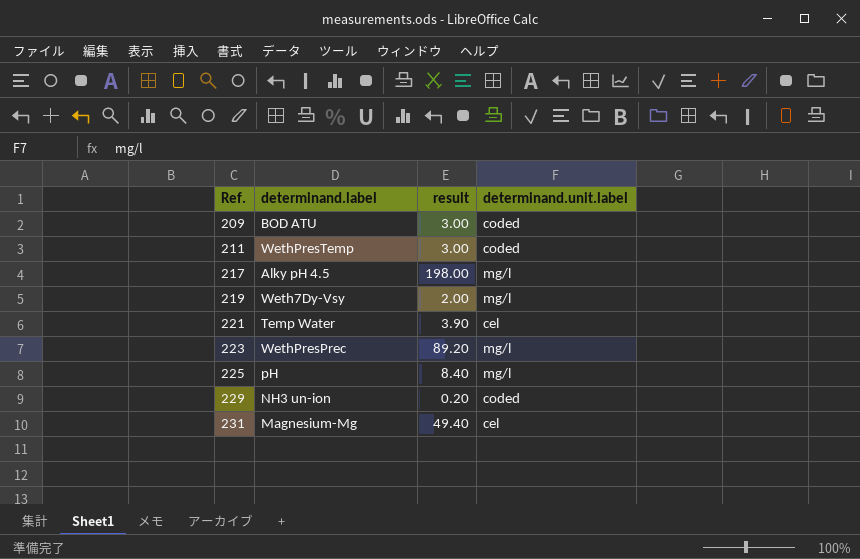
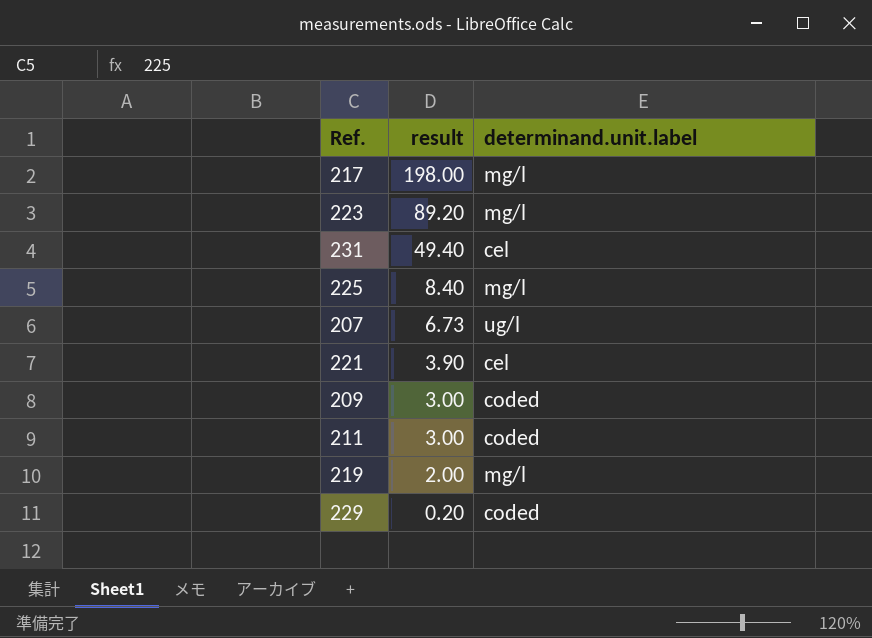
row order: Ref. ascending -> result descending
column determinand.label | position: 2 -> none
row 207: none -> 6.73 | ug/l

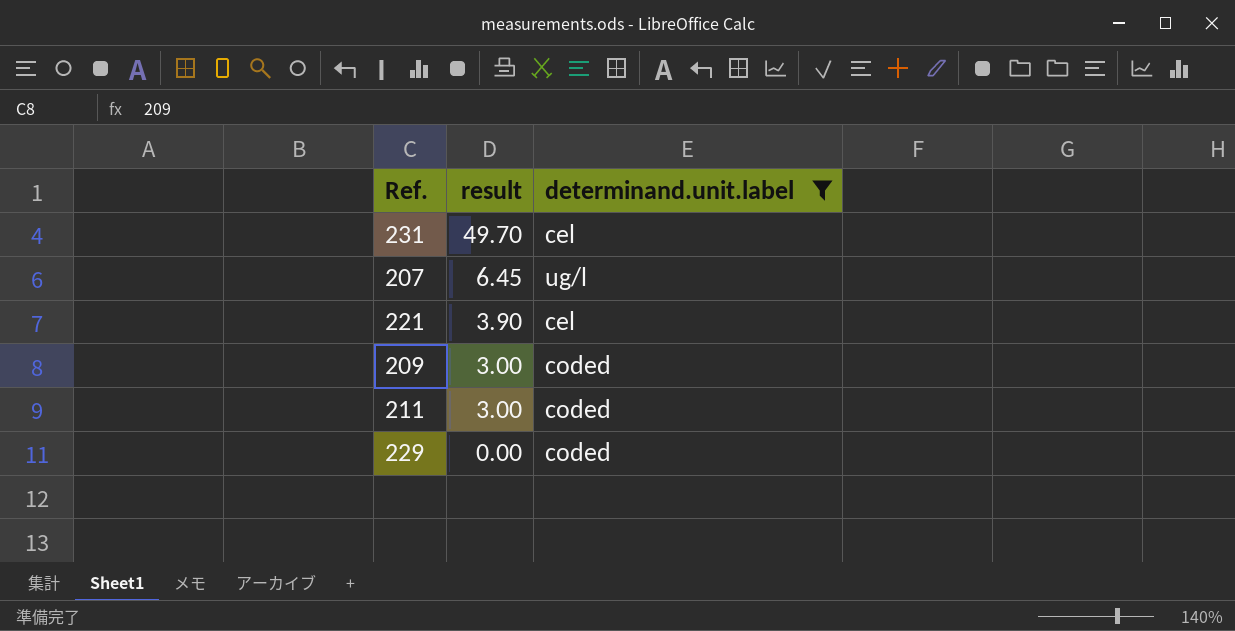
filter: none -> determinand.unit.label != mg/l
231 | result: 49.40 -> 49.70
207 | result: 6.73 -> 6.45
229 | result: 0.20 -> 0.00

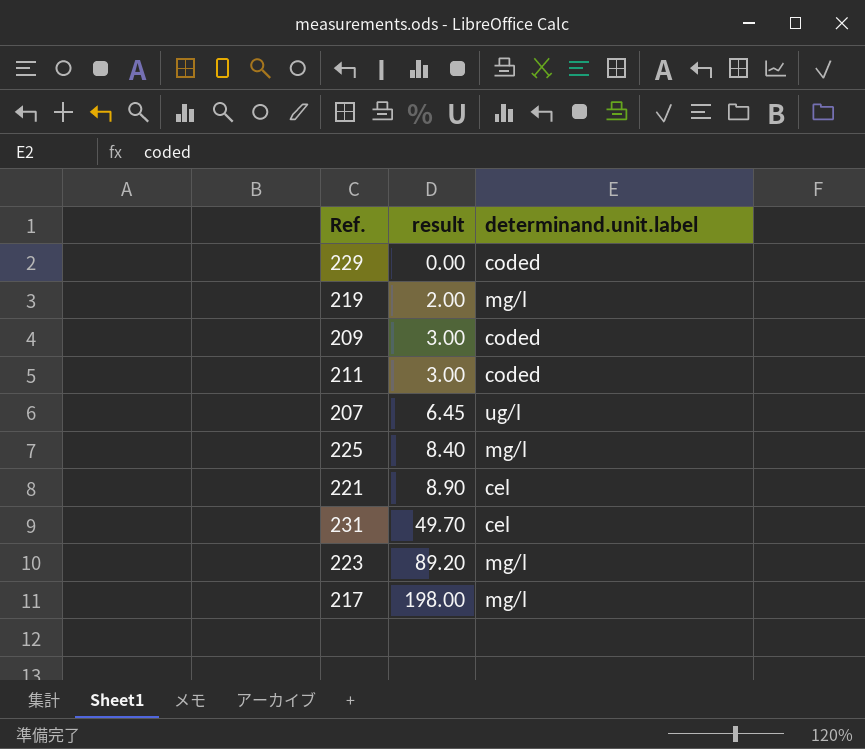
filter: determinand.unit.label != mg/l -> none
row order: result descending -> result ascending
221 | result: 3.90 -> 8.90

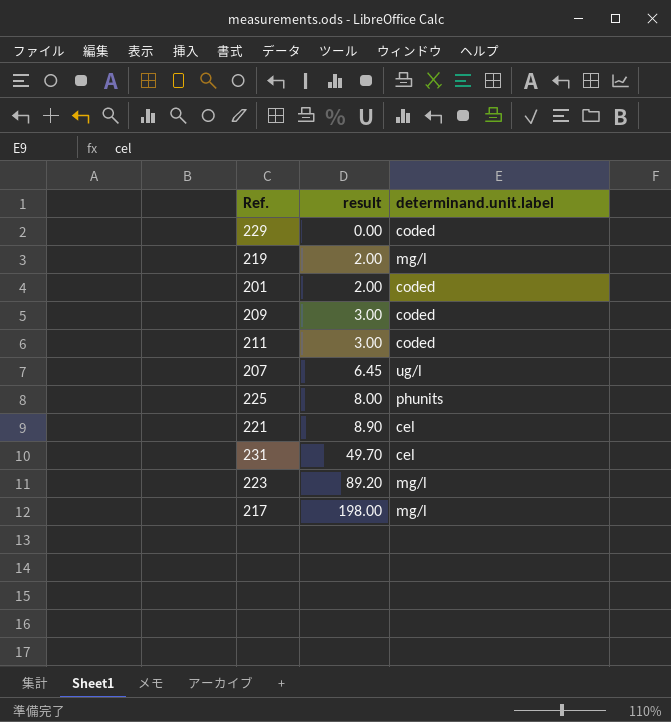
row 201: none -> 2.00 | coded
225 | result: 8.40 -> 8.00
225 | determinand.unit.label: mg/l -> phunits

